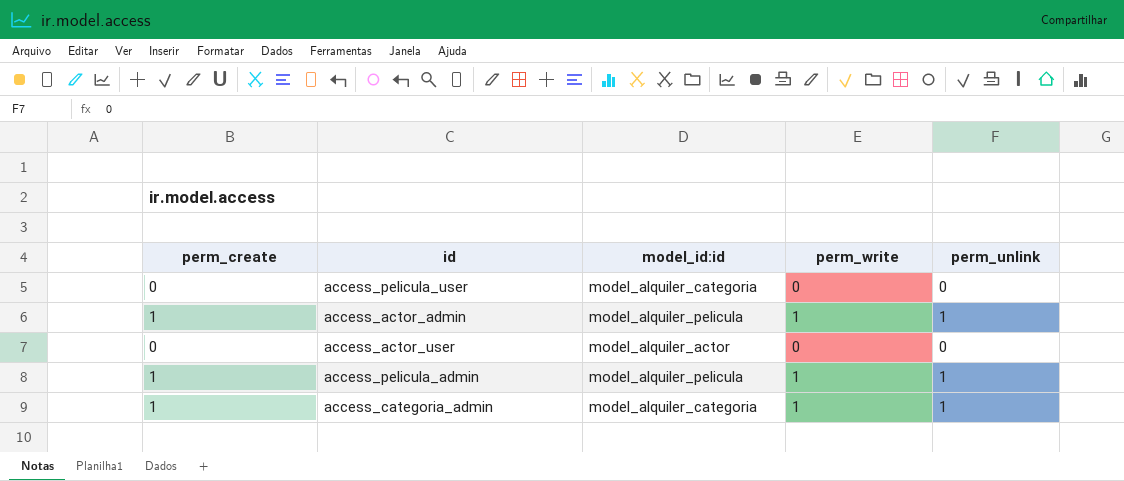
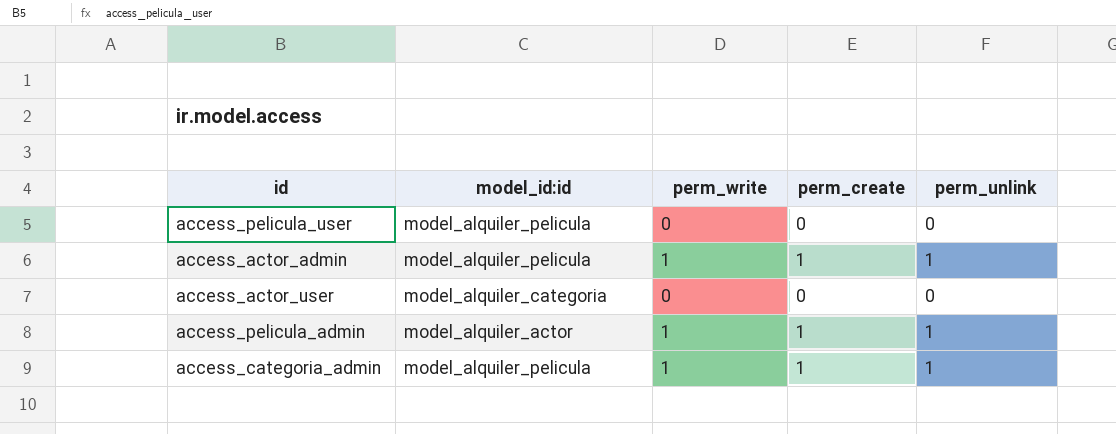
column perm_create | position: 1 -> 4
access_pelicula_user | model_id:id: model_alquiler_categoria -> model_alquiler_pelicula
access_actor_user | model_id:id: model_alquiler_actor -> model_alquiler_categoria
access_pelicula_admin | model_id:id: model_alquiler_pelicula -> model_alquiler_actor
access_categoria_admin | model_id:id: model_alquiler_categoria -> model_alquiler_pelicula

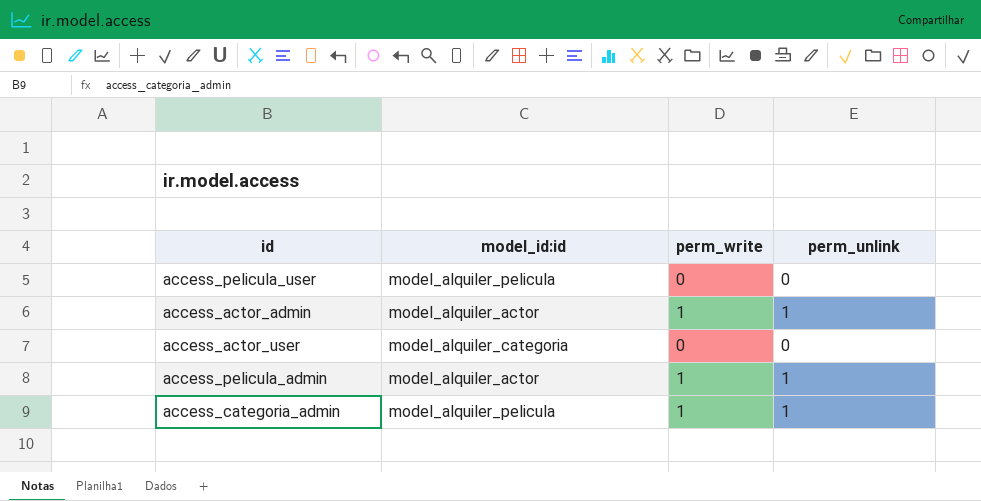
column perm_create | position: 4 -> none
access_actor_admin | model_id:id: model_alquiler_pelicula -> model_alquiler_actor

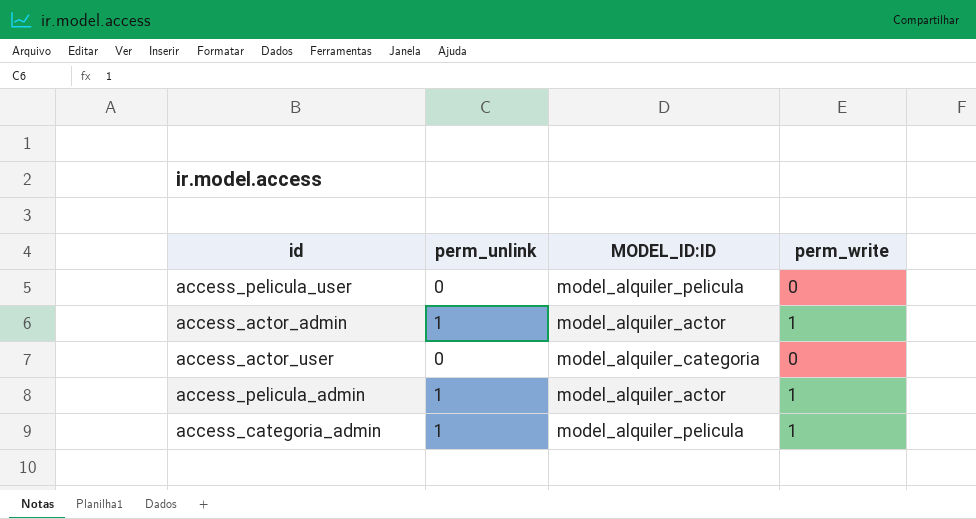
column perm_unlink | position: 4 -> 2
column name: model_id:id -> MODEL_ID:ID

